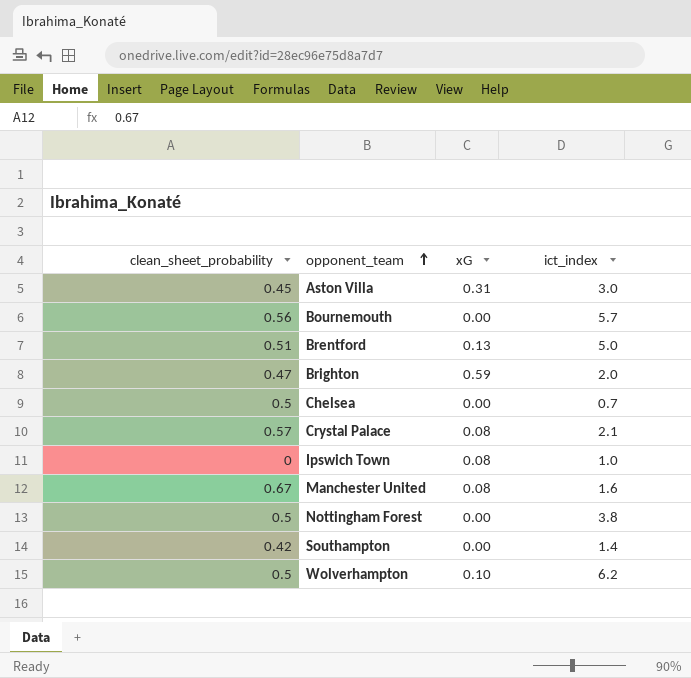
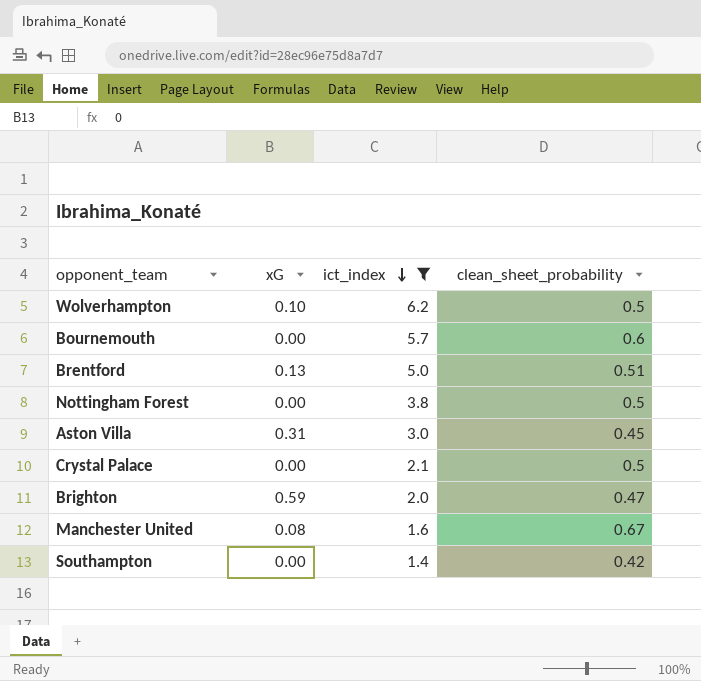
filter: none -> ict_index >= 1.4
row order: opponent_team ascending -> ict_index descending
column clean_sheet_probability | position: 1 -> 4
Bournemouth | clean_sheet_probability: 0.56 -> 0.6
Crystal Palace | xG: 0.08 -> 0.00
Crystal Palace | clean_sheet_probability: 0.57 -> 0.5

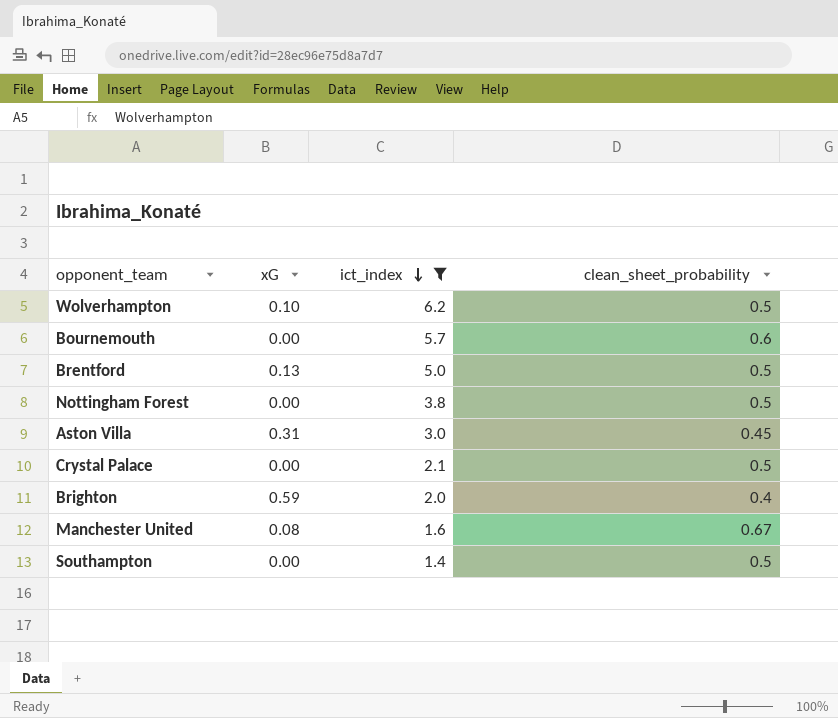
Brentford | clean_sheet_probability: 0.51 -> 0.5
Brighton | clean_sheet_probability: 0.47 -> 0.4
Southampton | clean_sheet_probability: 0.42 -> 0.5

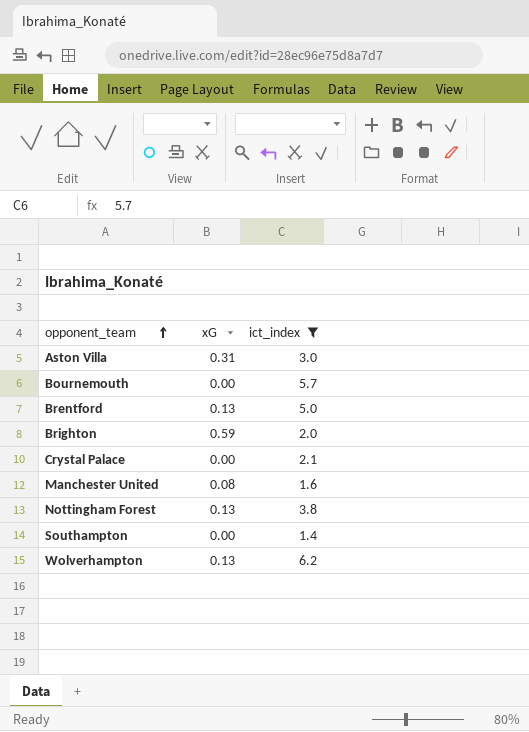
row order: ict_index descending -> opponent_team ascending
column clean_sheet_probability | position: 4 -> none
Nottingham Forest | xG: 0.00 -> 0.13
Wolverhampton | xG: 0.10 -> 0.13

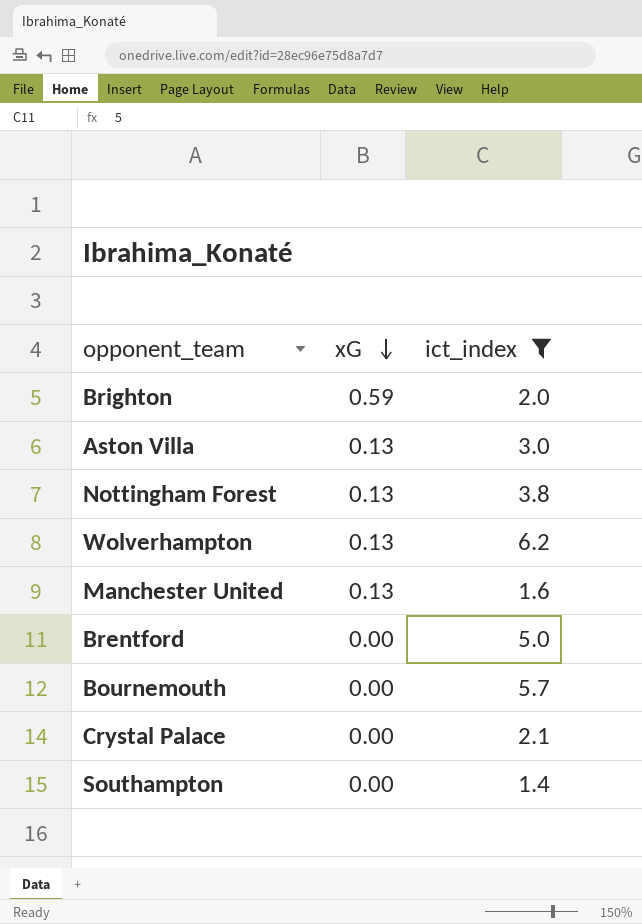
row order: opponent_team ascending -> xG descending
Aston Villa | xG: 0.31 -> 0.13
Manchester United | xG: 0.08 -> 0.13
Brentford | xG: 0.13 -> 0.00

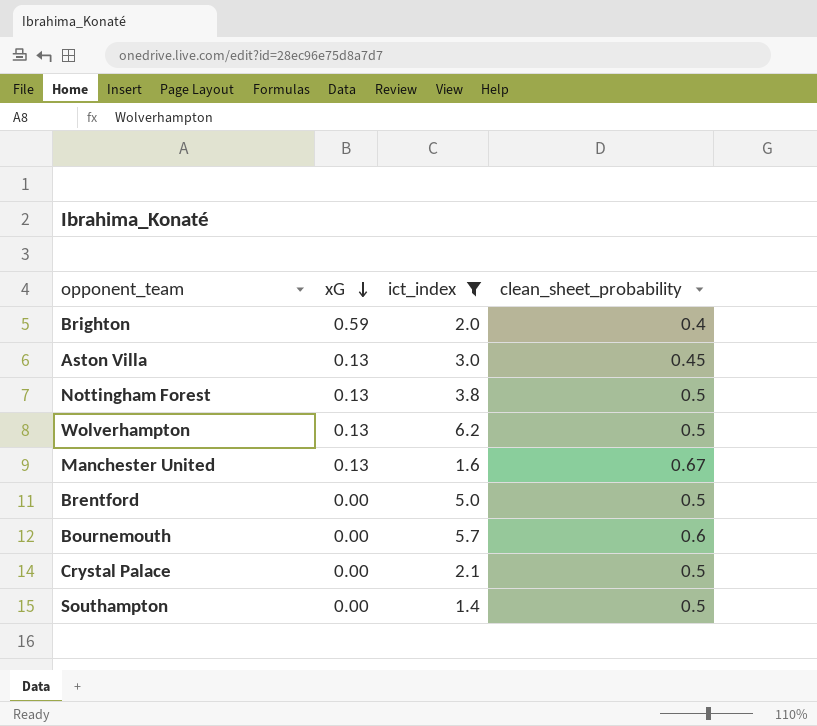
column clean_sheet_probability | position: none -> 4

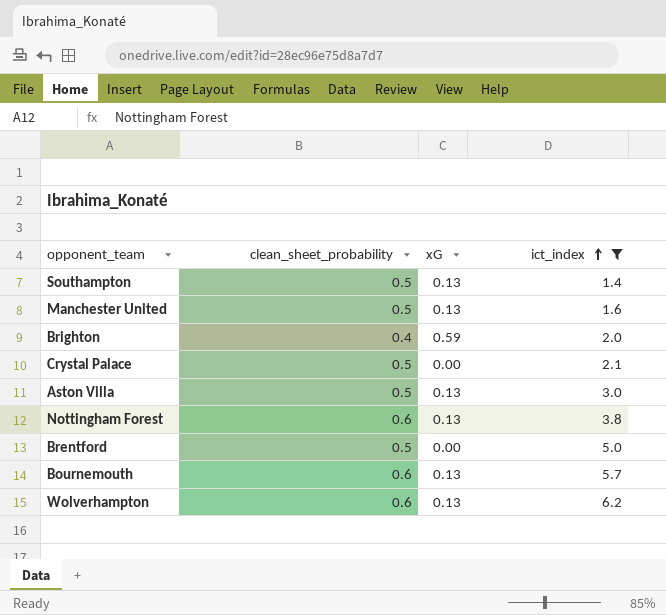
row order: xG descending -> ict_index ascending
column clean_sheet_probability | position: 4 -> 2
Southampton | xG: 0.00 -> 0.13
Manchester United | clean_sheet_probability: 0.67 -> 0.5
Aston Villa | clean_sheet_probability: 0.45 -> 0.5
Nottingham Forest | clean_sheet_probability: 0.5 -> 0.6
Bournemouth | xG: 0.00 -> 0.13
Wolverhampton | clean_sheet_probability: 0.5 -> 0.6

